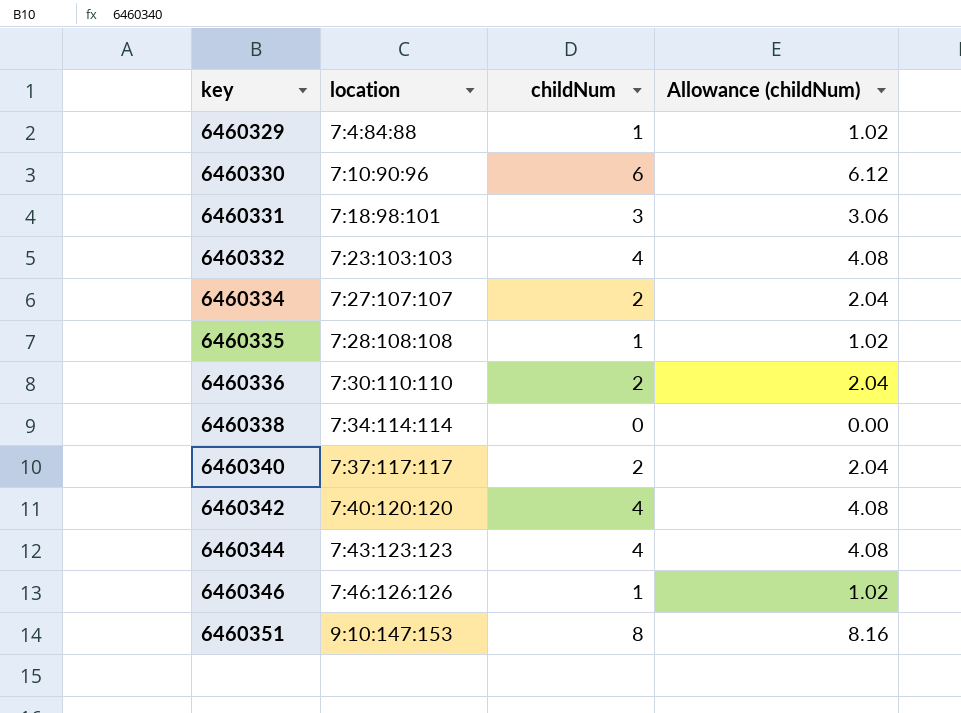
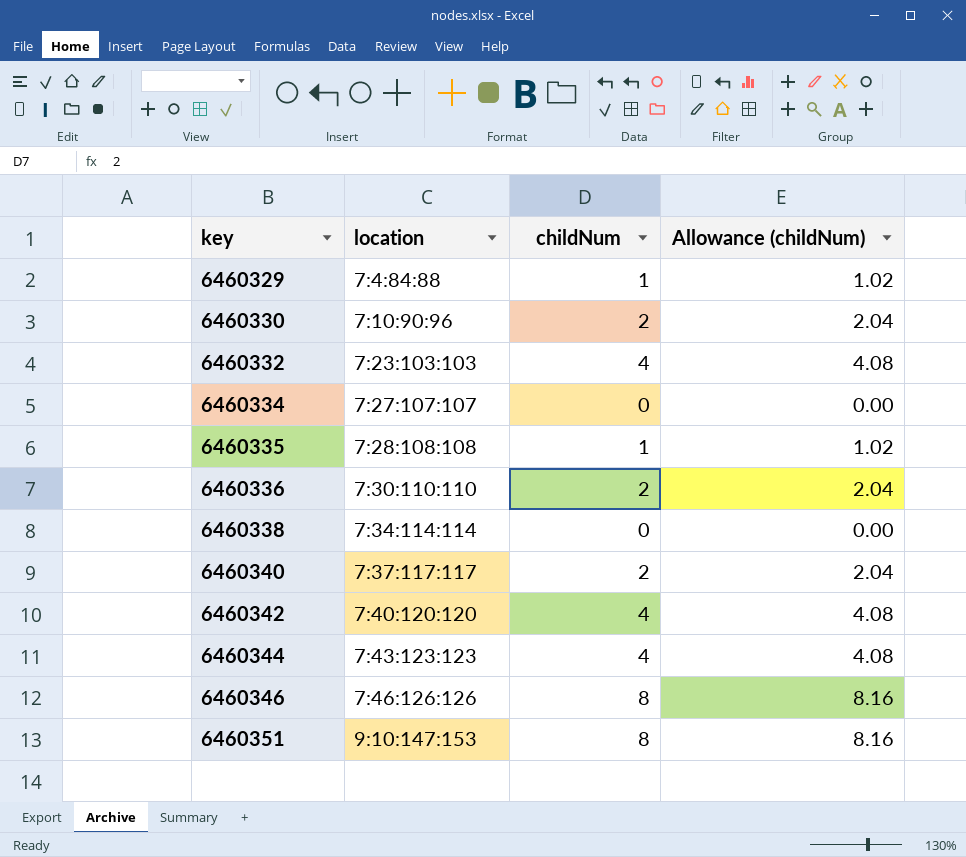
row 6460331: 7:18:98:101 | 3 | 3.06 -> none
6460330 | childNum: 6 -> 2
6460330 | Allowance (childNum): 6.12 -> 2.04
6460334 | childNum: 2 -> 0
6460334 | Allowance (childNum): 2.04 -> 0.00
6460346 | childNum: 1 -> 8
6460346 | Allowance (childNum): 1.02 -> 8.16

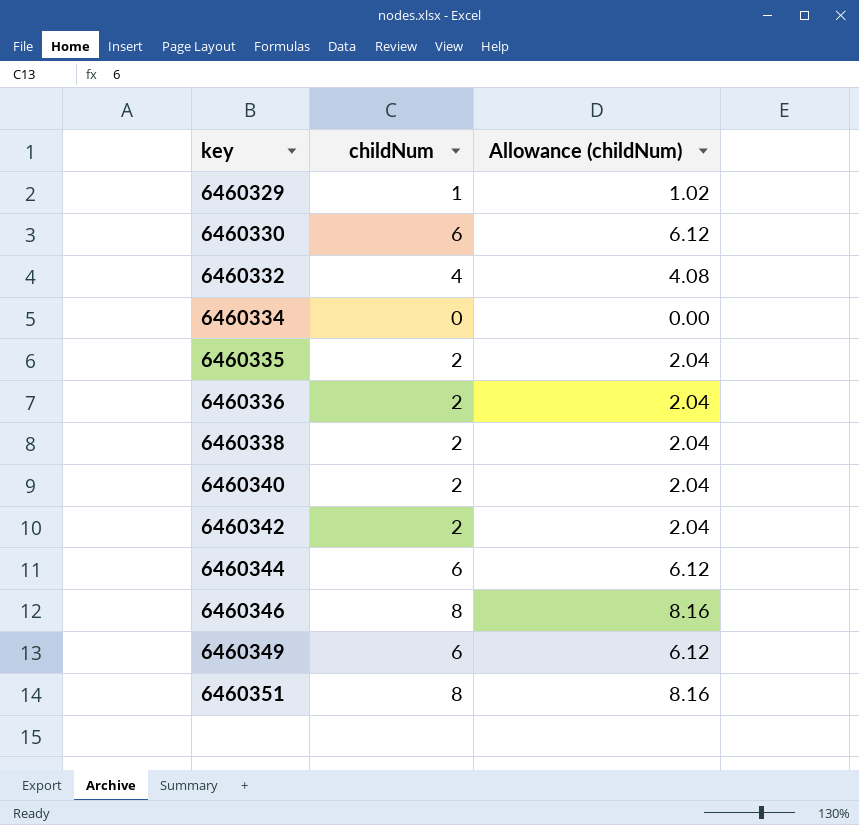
column location | position: 2 -> none
6460330 | childNum: 2 -> 6
6460330 | Allowance (childNum): 2.04 -> 6.12
6460335 | childNum: 1 -> 2
6460335 | Allowance (childNum): 1.02 -> 2.04
6460338 | childNum: 0 -> 2
6460338 | Allowance (childNum): 0.00 -> 2.04
6460342 | childNum: 4 -> 2
6460342 | Allowance (childNum): 4.08 -> 2.04
6460344 | childNum: 4 -> 6
6460344 | Allowance (childNum): 4.08 -> 6.12
row 6460349: none -> 6 | 6.12

